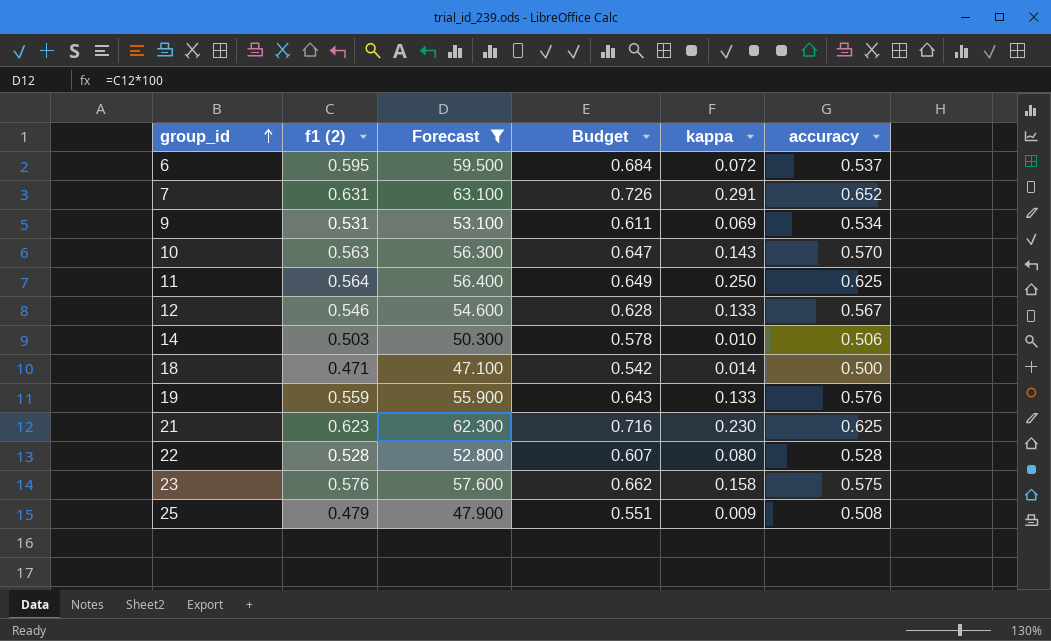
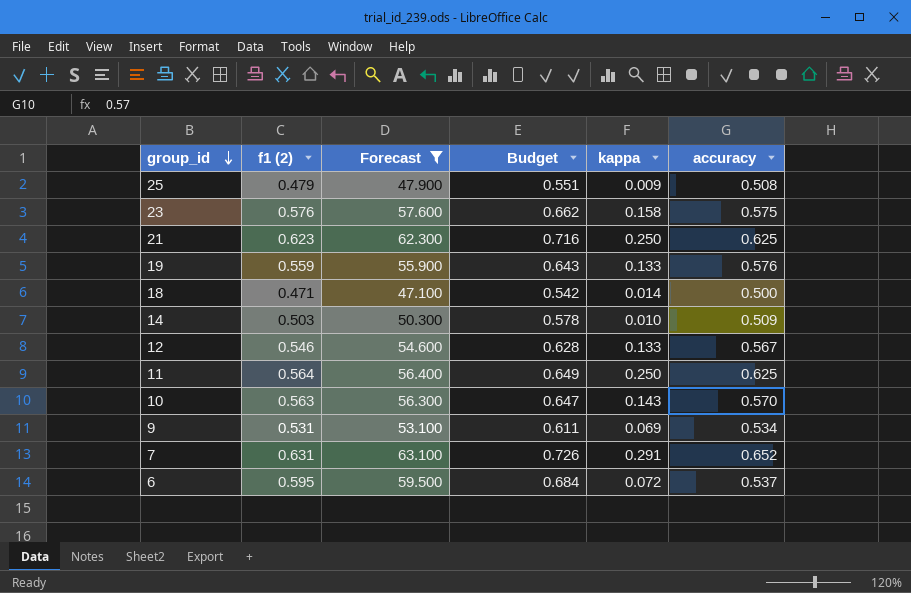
row order: group_id ascending -> group_id descending
row 22: 0.528 | 52.800 | 0.607 | 0.080 | 0.528 -> none
21 | kappa: 0.230 -> 0.250
14 | accuracy: 0.506 -> 0.509

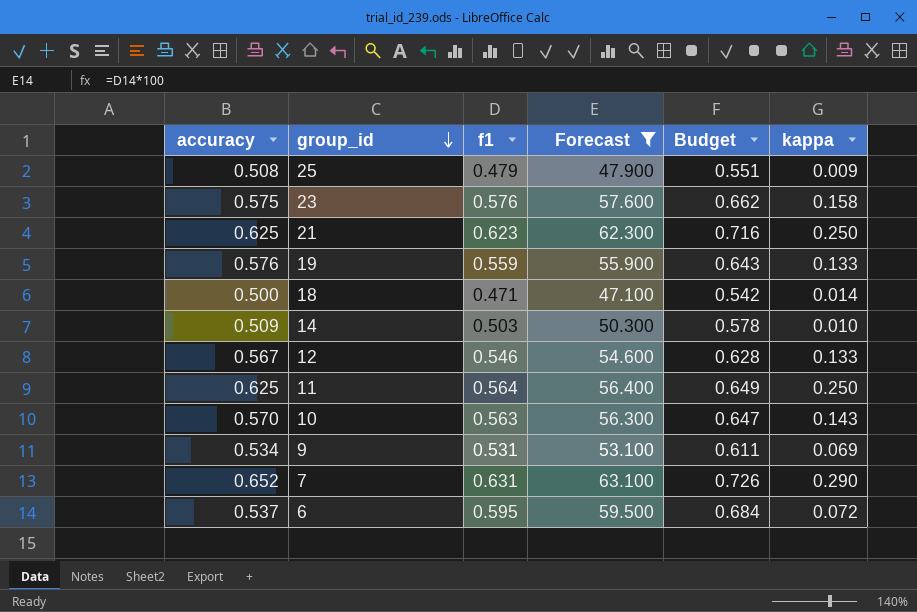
column accuracy | position: 6 -> 1
column name: f1 (2) -> f1
7 | kappa: 0.291 -> 0.290

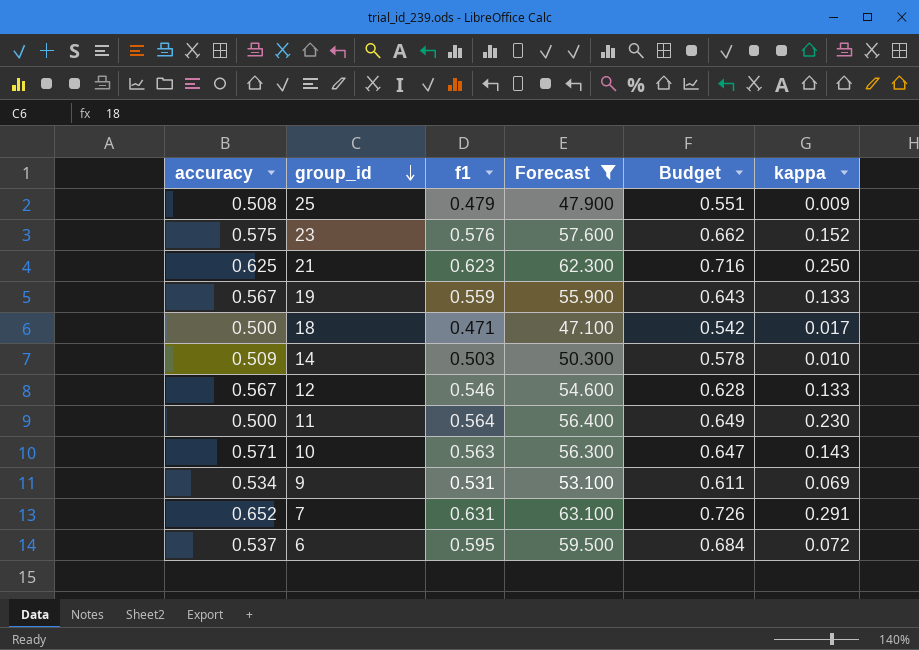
23 | kappa: 0.158 -> 0.152
19 | accuracy: 0.576 -> 0.567
18 | kappa: 0.014 -> 0.017
11 | accuracy: 0.625 -> 0.500
11 | kappa: 0.250 -> 0.230
10 | accuracy: 0.570 -> 0.571
7 | kappa: 0.290 -> 0.291

